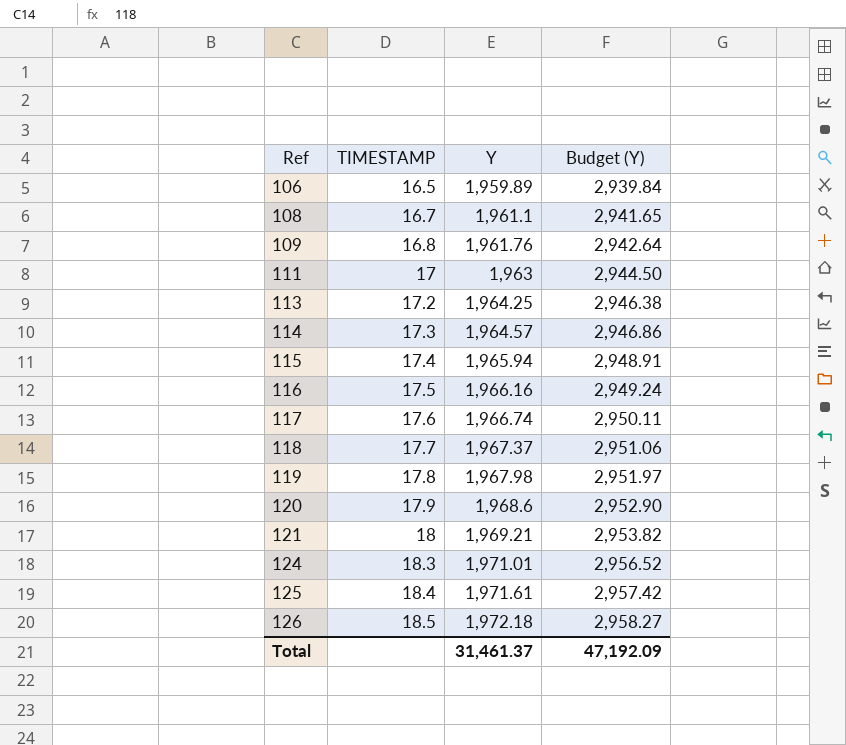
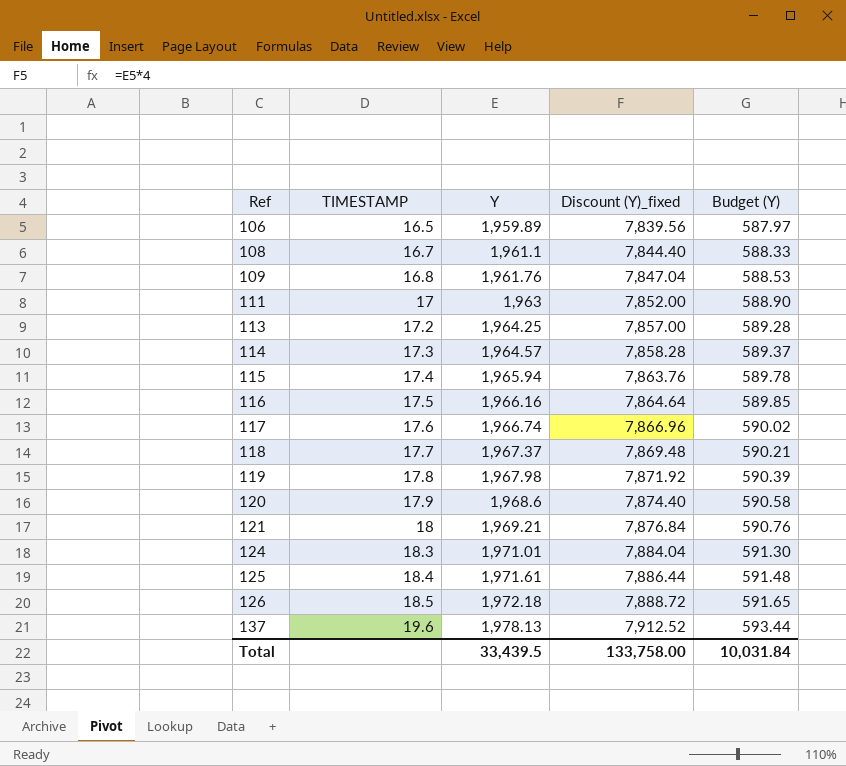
column Discount (Y)_fixed | formula: none -> [Y] * 4
column Budget (Y) | formula: [Y] * 1.5 -> [Y] * 0.3
row 137: none -> 19.6 | 1,978.13 | 7,912.52 | 593.44
Total | Y: 31,461.37 -> 33,439.5
Total | Budget (Y): 47,192.09 -> 10,031.84

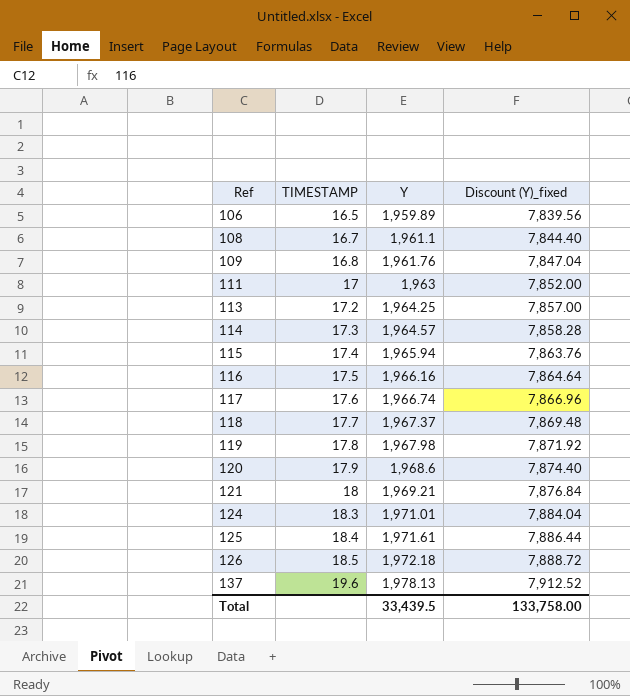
column Budget (Y) | formula: [Y] * 0.3 -> none

